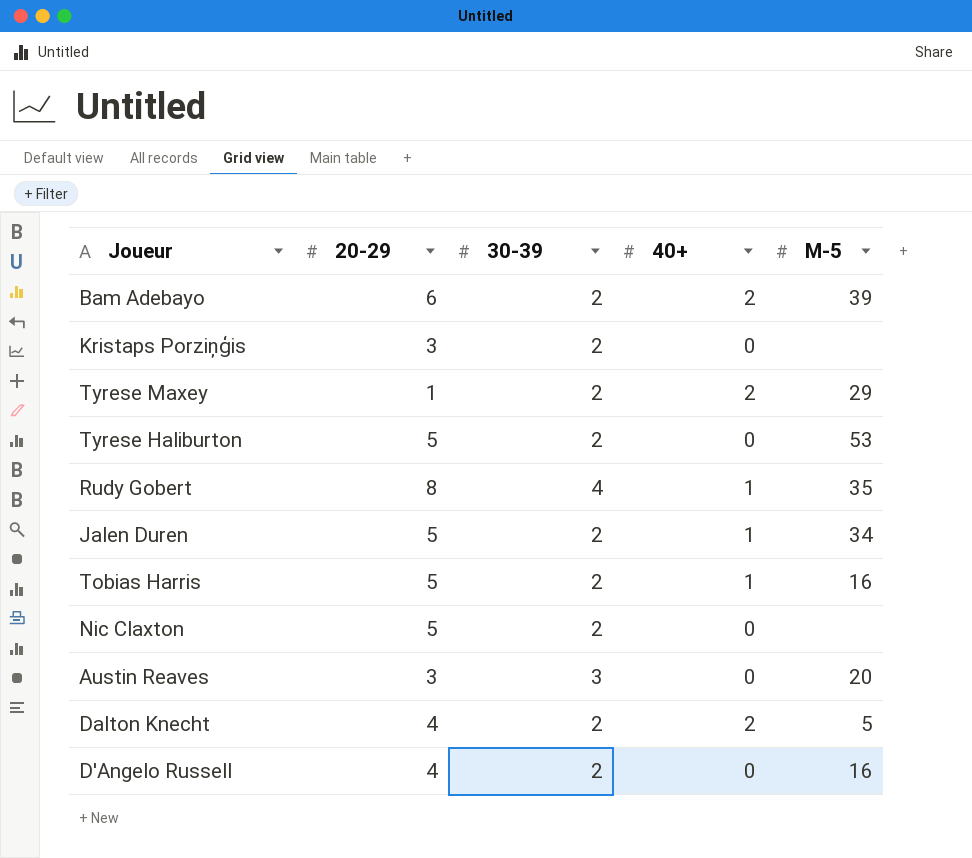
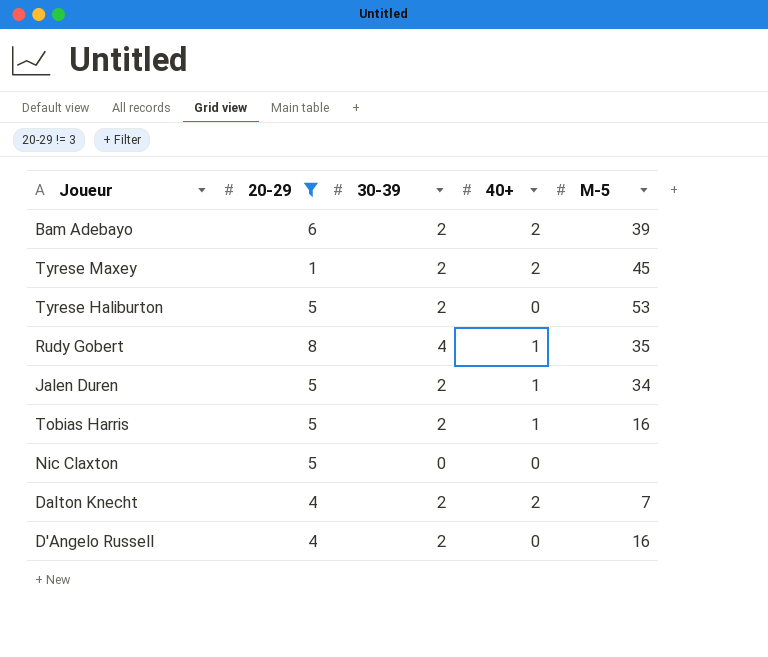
filter: none -> 20-29 != 3
Tyrese Maxey | M-5: 29 -> 45
Nic Claxton | 30-39: 2 -> 0
Dalton Knecht | M-5: 5 -> 7

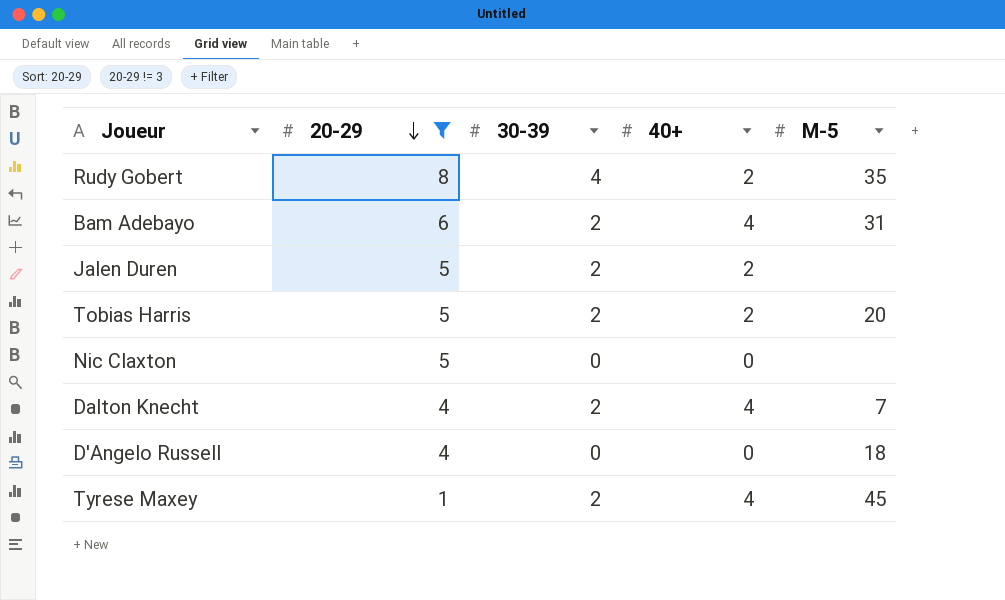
row order: none -> 20-29 descending
row Tyrese Haliburton: 5 | 2 | 0 | 53 -> none
Rudy Gobert | 40+: 1 -> 2
Bam Adebayo | 40+: 2 -> 4
Bam Adebayo | M-5: 39 -> 31
Jalen Duren | 40+: 1 -> 2
Jalen Duren | M-5: 34 -> none
Tobias Harris | 40+: 1 -> 2
Tobias Harris | M-5: 16 -> 20
Dalton Knecht | 40+: 2 -> 4
D'Angelo Russell | 30-39: 2 -> 0
D'Angelo Russell | M-5: 16 -> 18
Tyrese Maxey | 40+: 2 -> 4

